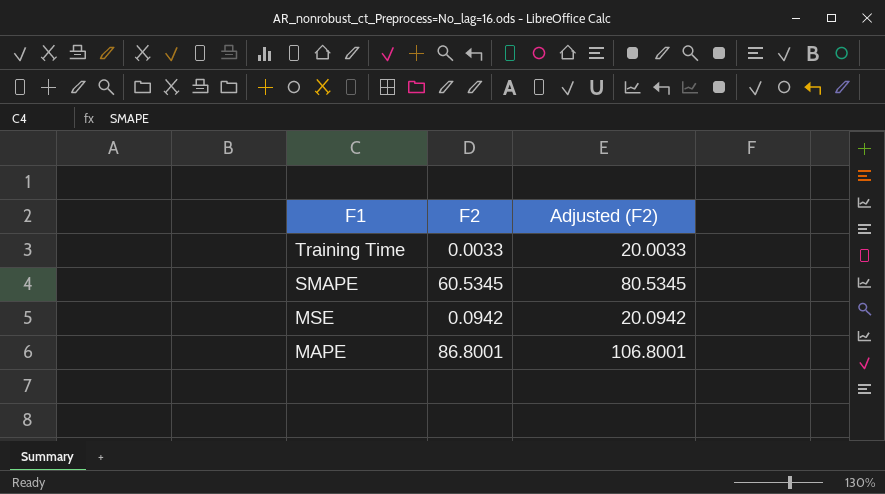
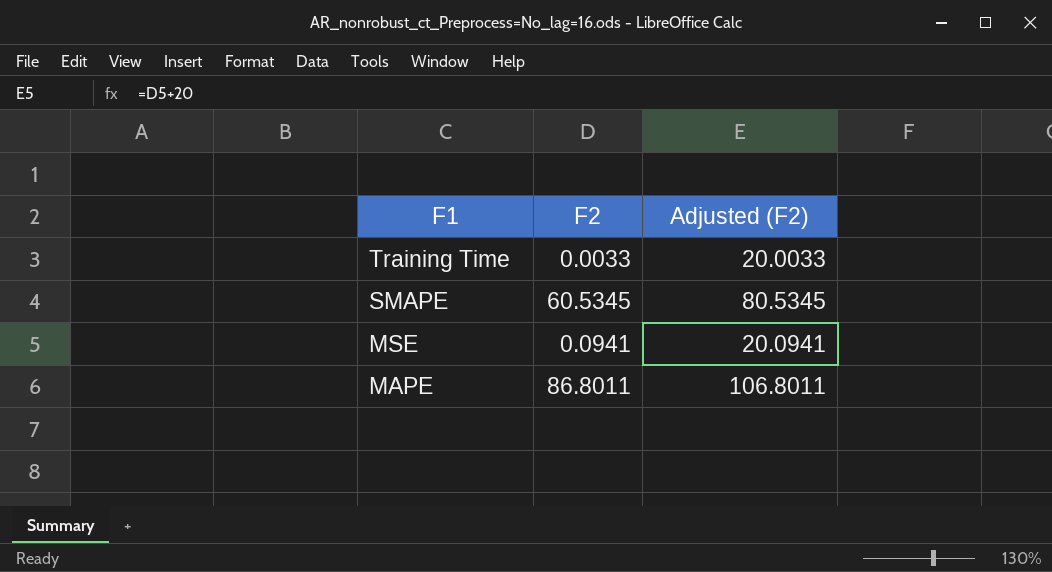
MSE | F2: 0.0942 -> 0.0941
MSE | Adjusted (F2): 20.0942 -> 20.0941
MAPE | F2: 86.8001 -> 86.8011
MAPE | Adjusted (F2): 106.8001 -> 106.8011

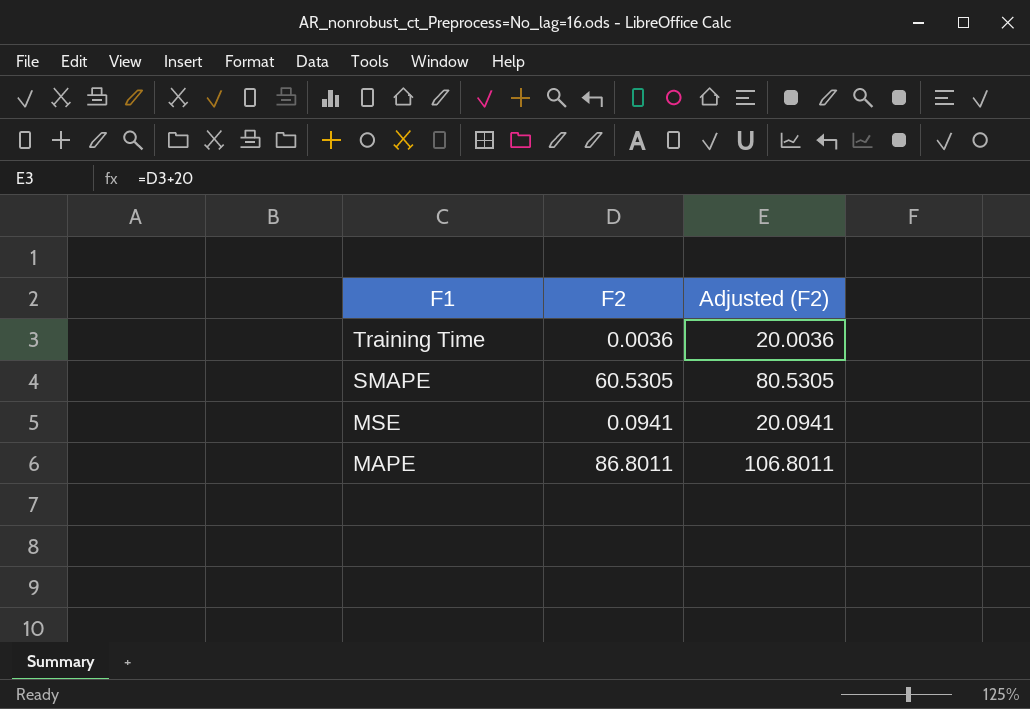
Training Time | F2: 0.0033 -> 0.0036
Training Time | Adjusted (F2): 20.0033 -> 20.0036
SMAPE | F2: 60.5345 -> 60.5305
SMAPE | Adjusted (F2): 80.5345 -> 80.5305

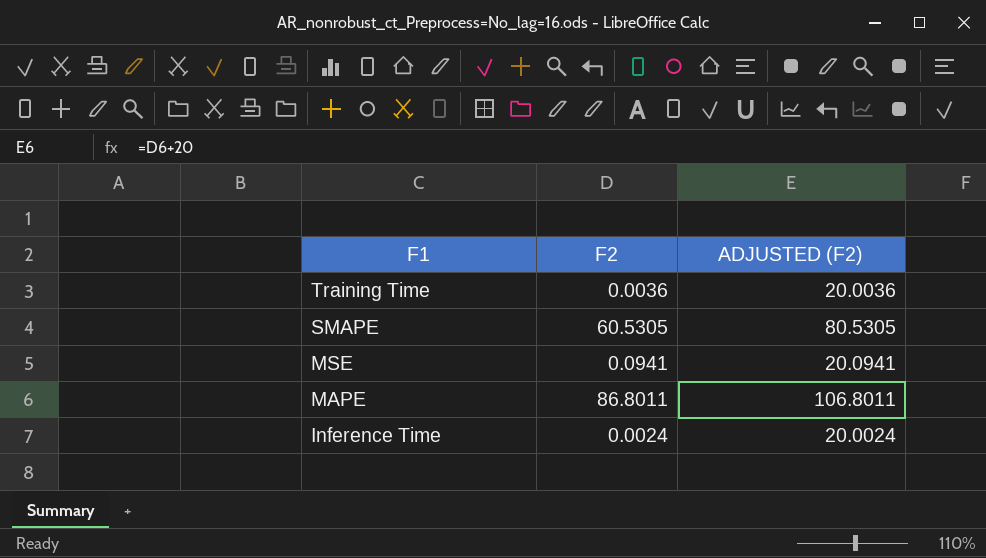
column name: Adjusted (F2) -> ADJUSTED (F2)
row Inference Time: none -> 0.0024 | 20.0024

